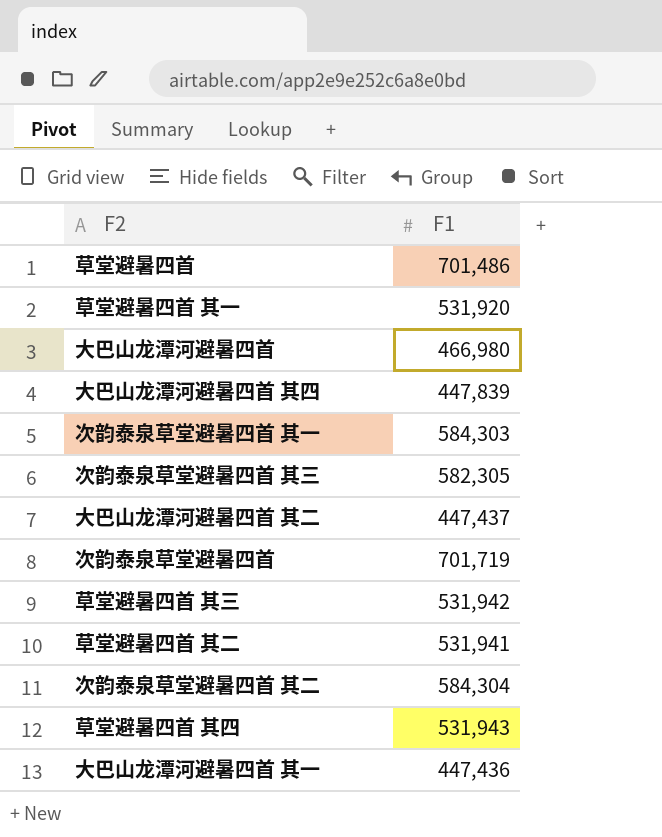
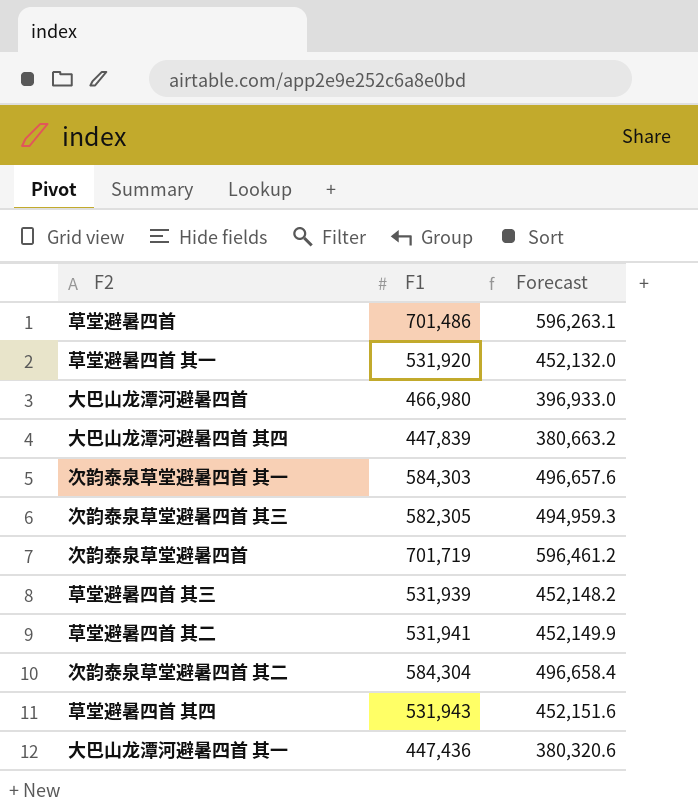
column Forecast | formula: none -> [F1] * 0.85
row 大巴山龙潭河避暑四首 其二: 447,437 -> none
草堂避暑四首 其三 | F1: 531,942 -> 531,939

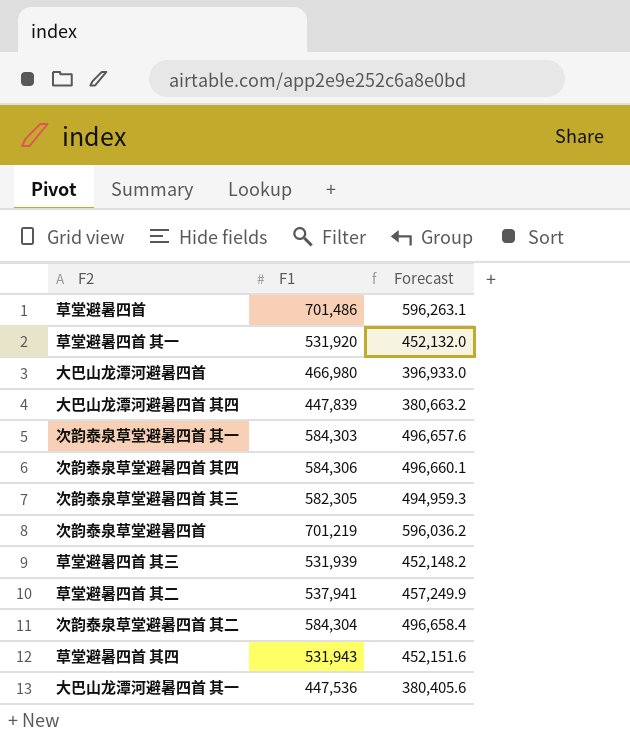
row 次韵泰泉草堂避暑四首 其四: none -> 584,306 | 496,660.1
次韵泰泉草堂避暑四首 | F1: 701,719 -> 701,219
次韵泰泉草堂避暑四首 | Forecast: 596,461.2 -> 596,036.2
草堂避暑四首 其二 | F1: 531,941 -> 537,941
草堂避暑四首 其二 | Forecast: 452,149.9 -> 457,249.9
大巴山龙潭河避暑四首 其一 | F1: 447,436 -> 447,536
大巴山龙潭河避暑四首 其一 | Forecast: 380,320.6 -> 380,405.6

